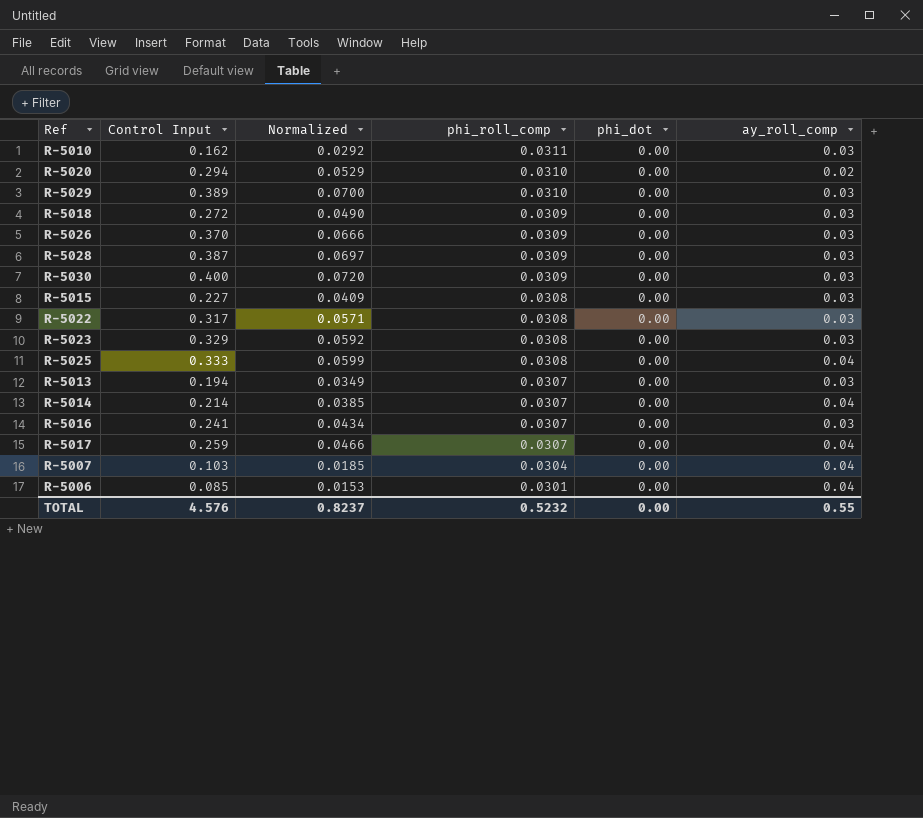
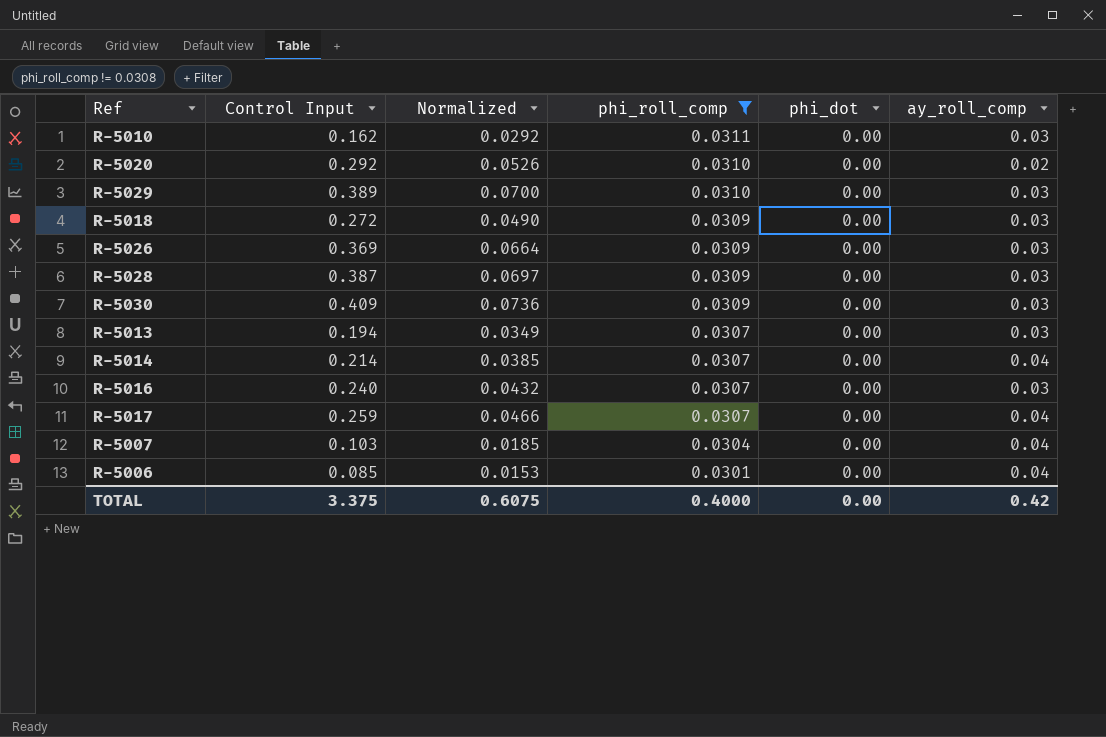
filter: none -> phi_roll_comp != 0.0308
R-5020 | Control Input: 0.294 -> 0.292
R-5020 | Normalized: 0.0529 -> 0.0526
R-5026 | Control Input: 0.370 -> 0.369
R-5026 | Normalized: 0.0666 -> 0.0664
R-5030 | Control Input: 0.400 -> 0.409
R-5030 | Normalized: 0.0720 -> 0.0736
R-5016 | Control Input: 0.241 -> 0.240
R-5016 | Normalized: 0.0434 -> 0.0432
TOTAL | Control Input: 4.576 -> 3.375
TOTAL | Normalized: 0.8237 -> 0.6075
TOTAL | phi_roll_comp: 0.5232 -> 0.4000
TOTAL | ay_roll_comp: 0.55 -> 0.42

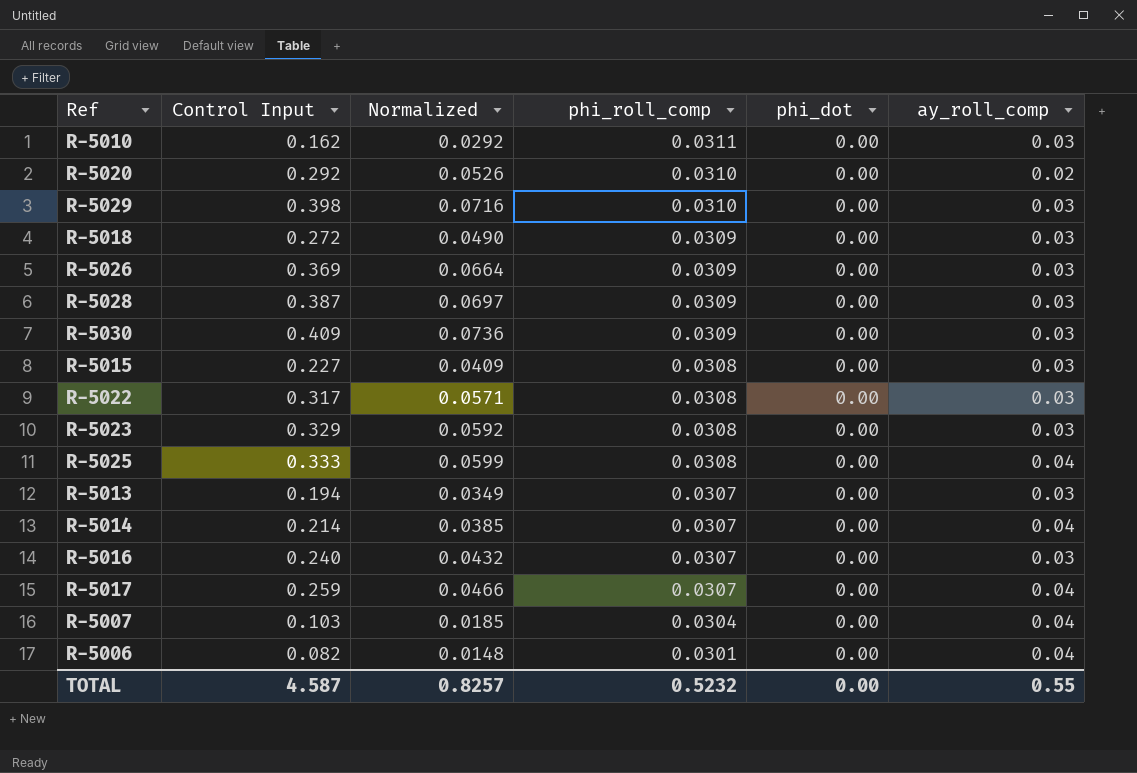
filter: phi_roll_comp != 0.0308 -> none
R-5029 | Control Input: 0.389 -> 0.398
R-5029 | Normalized: 0.0700 -> 0.0716
R-5006 | Control Input: 0.085 -> 0.082
R-5006 | Normalized: 0.0153 -> 0.0148
TOTAL | Control Input: 3.375 -> 4.587
TOTAL | Normalized: 0.6075 -> 0.8257
TOTAL | phi_roll_comp: 0.4000 -> 0.5232
TOTAL | ay_roll_comp: 0.42 -> 0.55

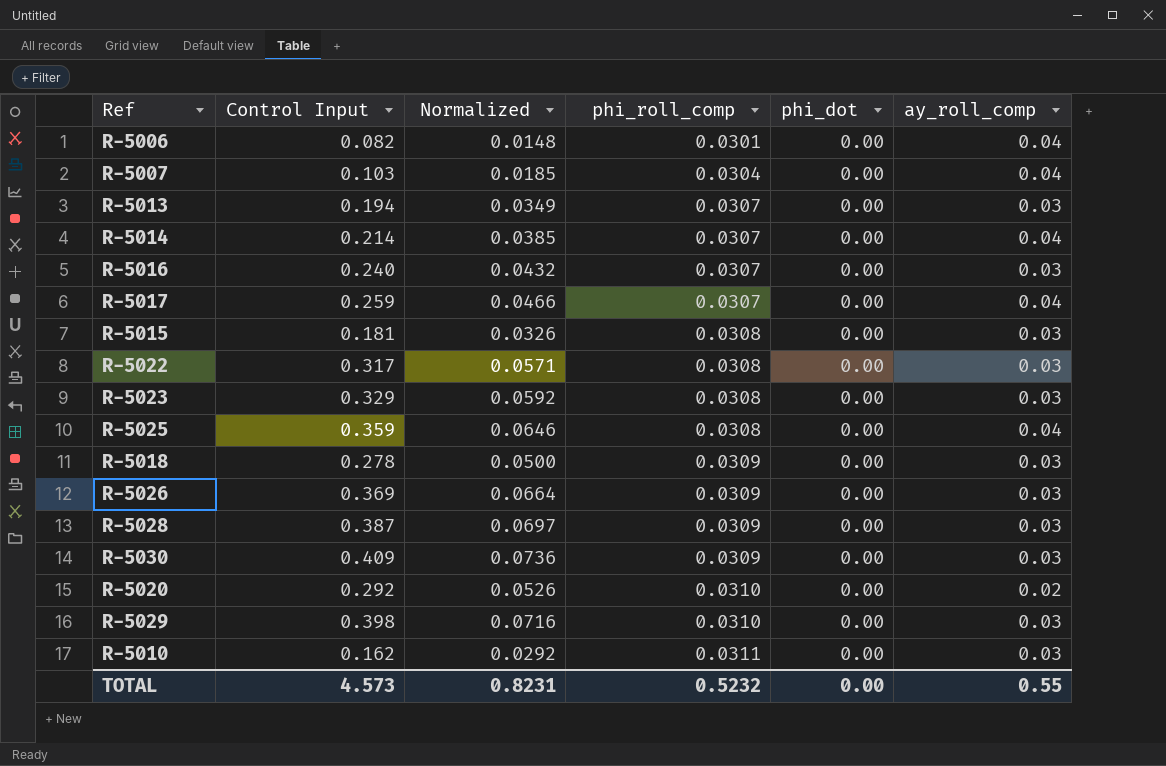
row order: phi_roll_comp descending -> phi_roll_comp ascending
R-5015 | Control Input: 0.227 -> 0.181
R-5015 | Normalized: 0.0409 -> 0.0326
R-5025 | Control Input: 0.333 -> 0.359
R-5025 | Normalized: 0.0599 -> 0.0646
R-5018 | Control Input: 0.272 -> 0.278
R-5018 | Normalized: 0.0490 -> 0.0500
TOTAL | Control Input: 4.587 -> 4.573
TOTAL | Normalized: 0.8257 -> 0.8231

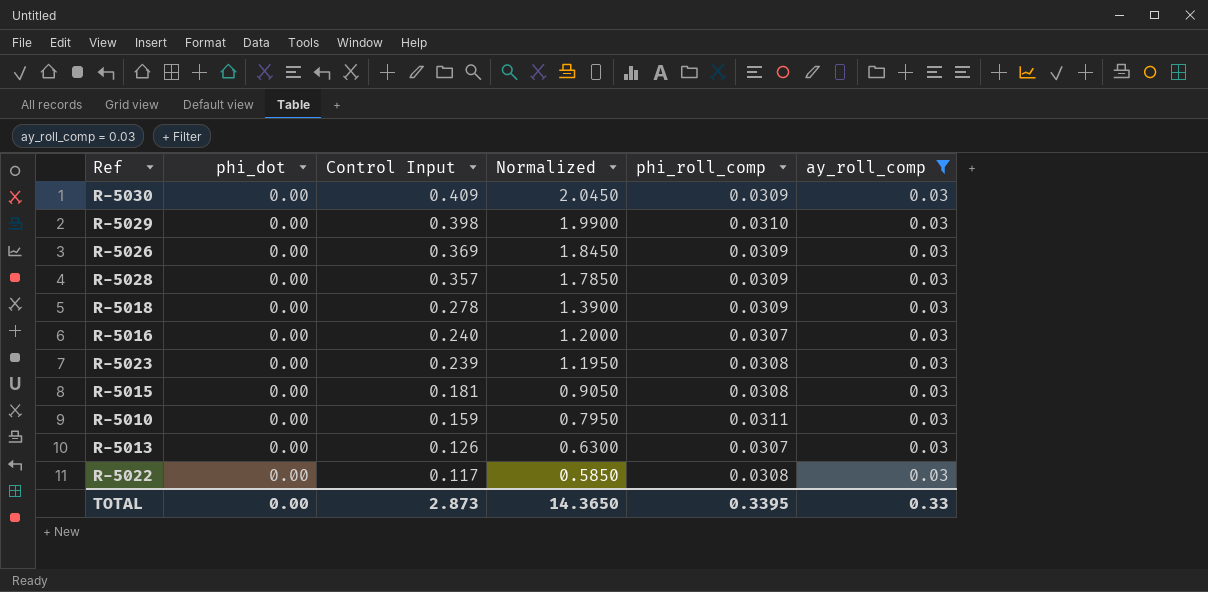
filter: none -> ay_roll_comp = 0.03
row order: phi_roll_comp ascending -> Control Input descending
column phi_dot | position: 5 -> 2
column Normalized | formula: [Control Input] * 0.18 -> [Control Input] * 5
R-5028 | Control Input: 0.387 -> 0.357
R-5023 | Control Input: 0.329 -> 0.239
R-5010 | Control Input: 0.162 -> 0.159
R-5013 | Control Input: 0.194 -> 0.126
R-5022 | Control Input: 0.317 -> 0.117
TOTAL | Control Input: 4.573 -> 2.873
TOTAL | Normalized: 0.8231 -> 14.3650
TOTAL | phi_roll_comp: 0.5232 -> 0.3395
TOTAL | ay_roll_comp: 0.55 -> 0.33

